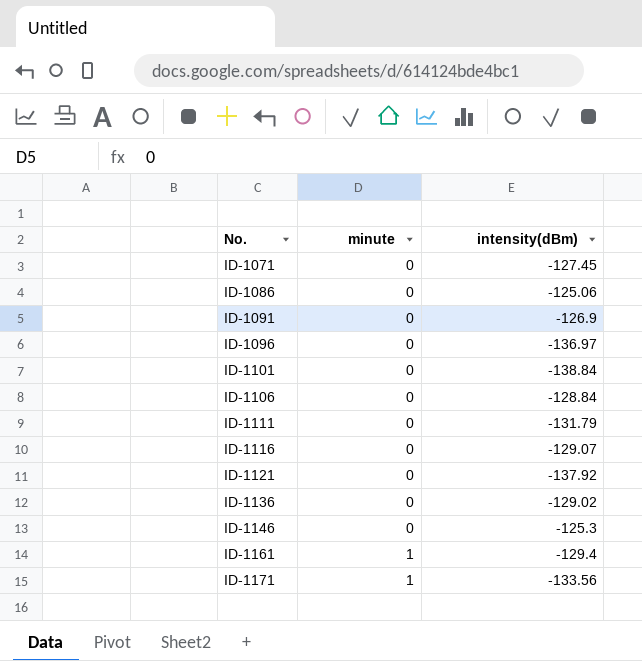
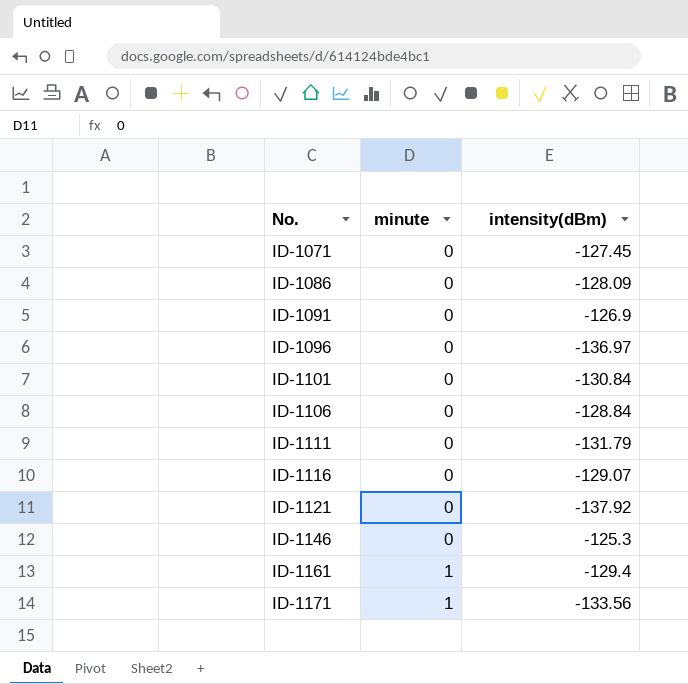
row ID-1136: 0 | -129.02 -> none
ID-1086 | intensity(dBm): -125.06 -> -128.09
ID-1101 | intensity(dBm): -138.84 -> -130.84

